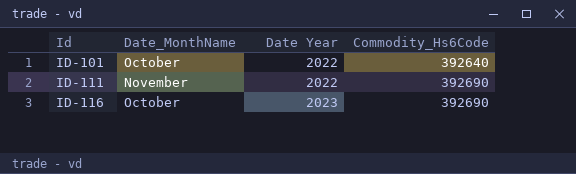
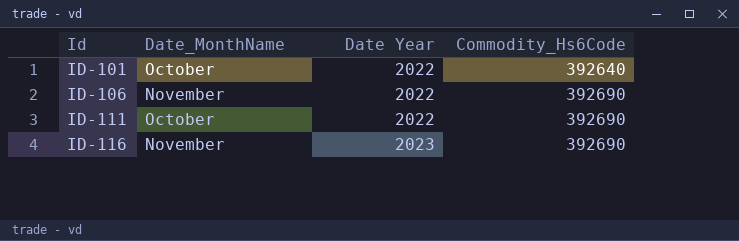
row ID-106: none -> November | 2022 | 392690
ID-111 | Date_MonthName: November -> October
ID-116 | Date_MonthName: October -> November

